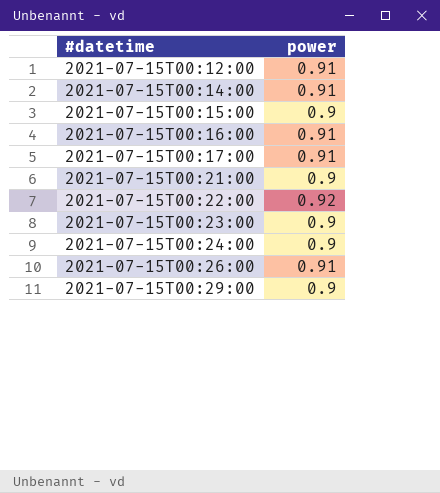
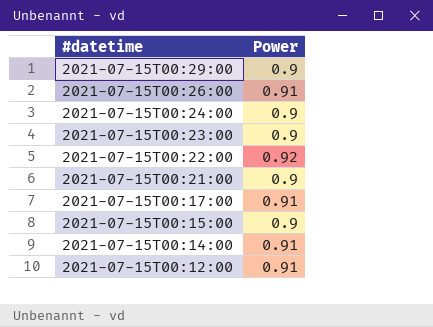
row order: #datetime ascending -> #datetime descending
column name: power -> Power
row 2021-07-15T00:16:00: 0.91 -> none

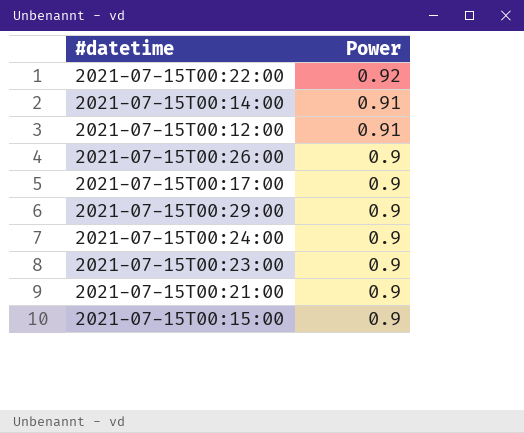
row order: #datetime descending -> Power descending
2021-07-15T00:26:00 | Power: 0.91 -> 0.9
2021-07-15T00:17:00 | Power: 0.91 -> 0.9

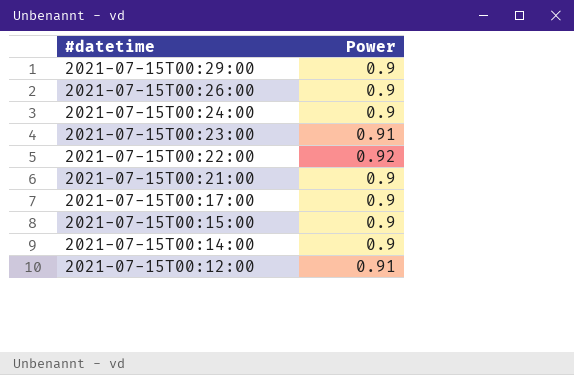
row order: Power descending -> #datetime descending
2021-07-15T00:23:00 | Power: 0.9 -> 0.91
2021-07-15T00:14:00 | Power: 0.91 -> 0.9

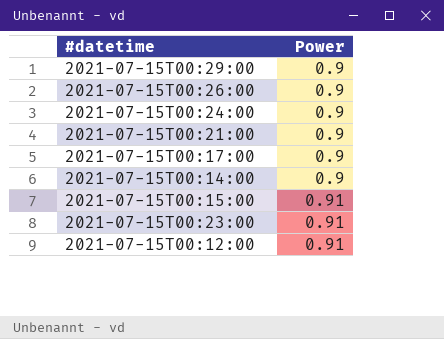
row order: #datetime descending -> Power ascending
row 2021-07-15T00:22:00: 0.92 -> none
2021-07-15T00:15:00 | Power: 0.9 -> 0.91

